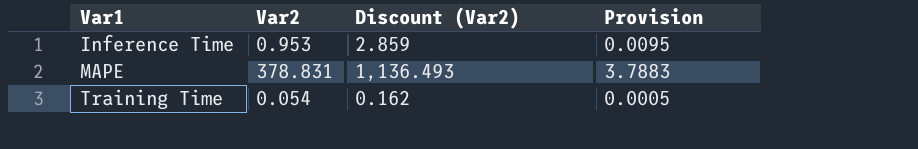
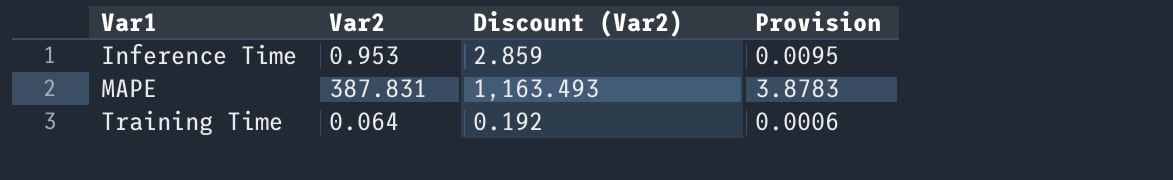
MAPE | Var2: 378.831 -> 387.831
MAPE | Discount (Var2): 1,136.493 -> 1,163.493
MAPE | Provision: 3.7883 -> 3.8783
Training Time | Var2: 0.054 -> 0.064
Training Time | Discount (Var2): 0.162 -> 0.192
Training Time | Provision: 0.0005 -> 0.0006

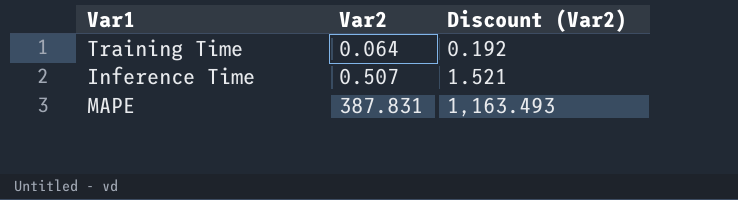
row order: Var1 ascending -> Var2 ascending
column Provision | formula: [Var2] * 0.01 -> none
Inference Time | Var2: 0.953 -> 0.507
Inference Time | Discount (Var2): 2.859 -> 1.521

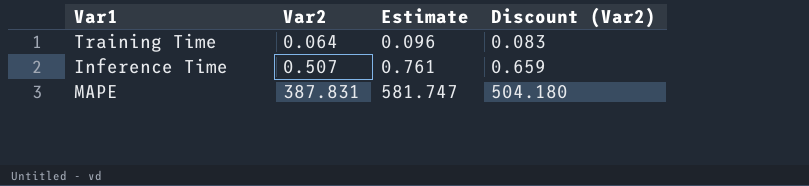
column Estimate | formula: none -> [Var2] * 1.5
column Discount (Var2) | formula: [Var2] * 3 -> [Var2] * 1.3

